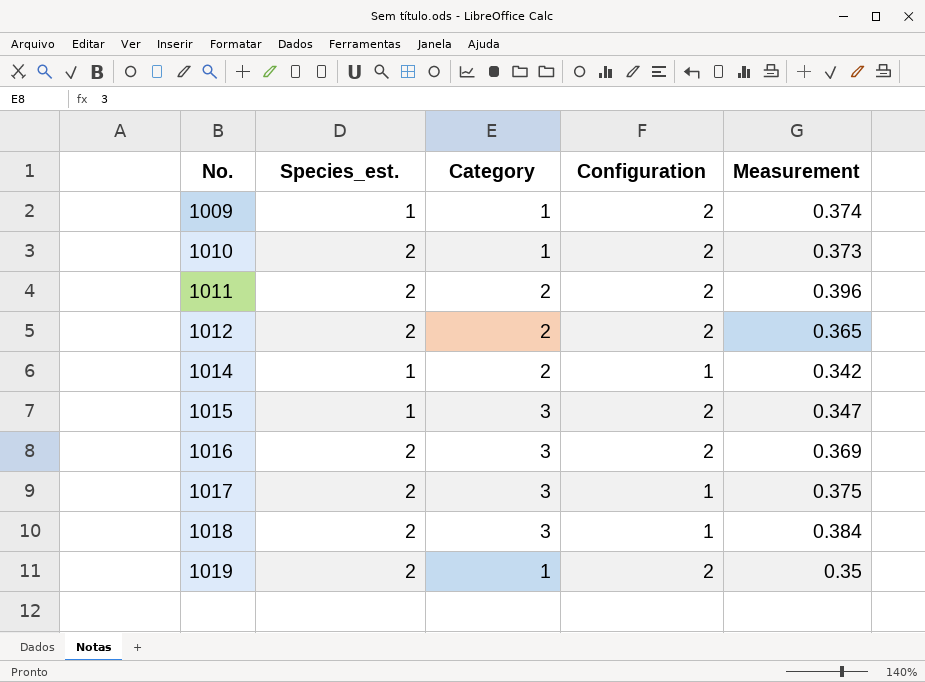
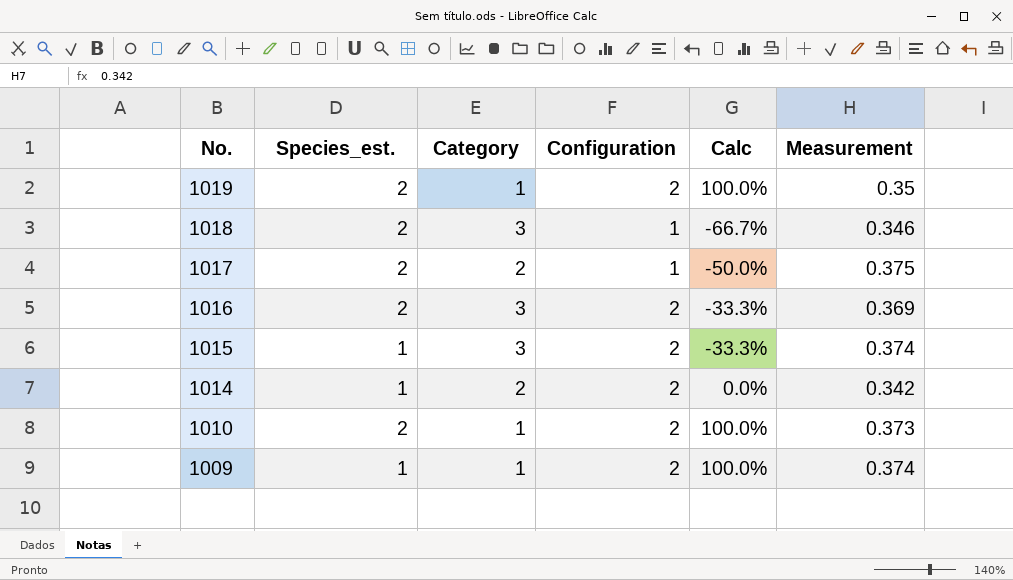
row order: No. ascending -> No. descending
column Calc | formula: none -> ([Configuration] - [Category]) / [Category]
row 1011: 2 | 2 | 2 | 0.396 -> none
row 1012: 2 | 2 | 2 | 0.365 -> none
1018 | Measurement: 0.384 -> 0.346
1017 | Category: 3 -> 2
1015 | Measurement: 0.347 -> 0.374
1014 | Configuration: 1 -> 2

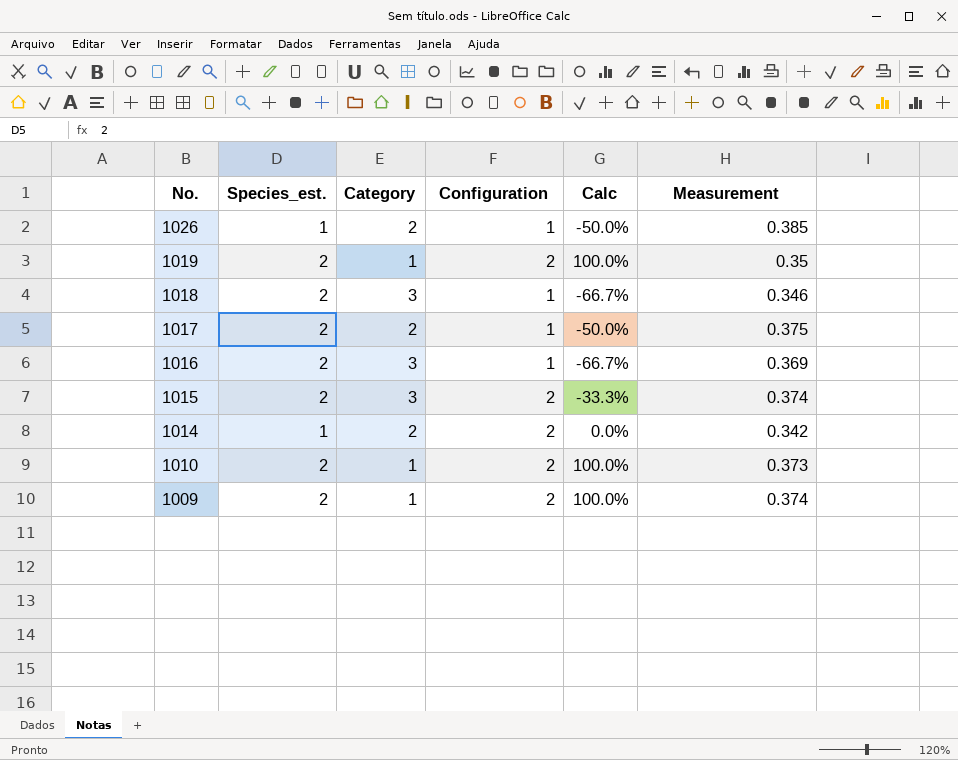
row 1026: none -> 1 | 2 | 1 | -50.0% | 0.385
1016 | Configuration: 2 -> 1
1016 | Calc: -33.3% -> -66.7%
1015 | Species_est.: 1 -> 2
1009 | Species_est.: 1 -> 2

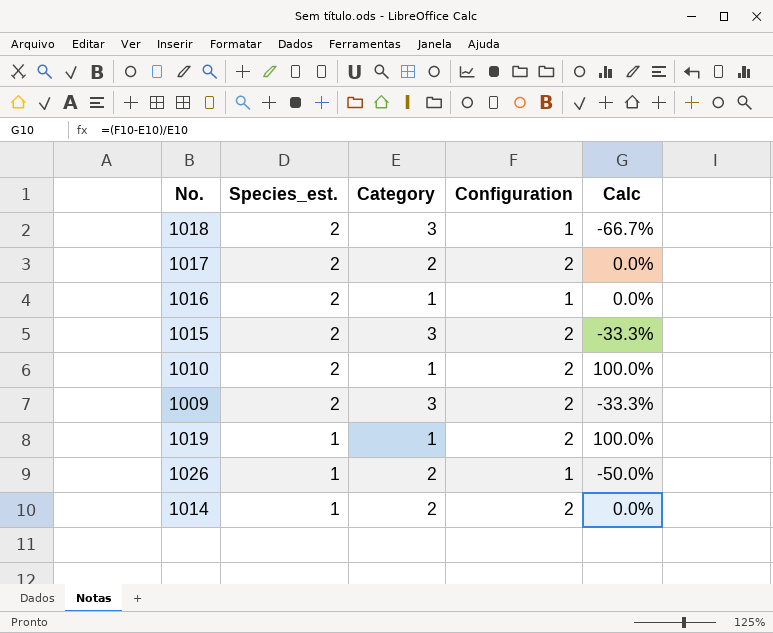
row order: No. descending -> Species_est. descending
column Measurement | position: 6 -> none
1017 | Configuration: 1 -> 2
1017 | Calc: -50.0% -> 0.0%
1016 | Category: 3 -> 1
1016 | Calc: -66.7% -> 0.0%
1009 | Category: 1 -> 3
1009 | Calc: 100.0% -> -33.3%
1019 | Species_est.: 2 -> 1

